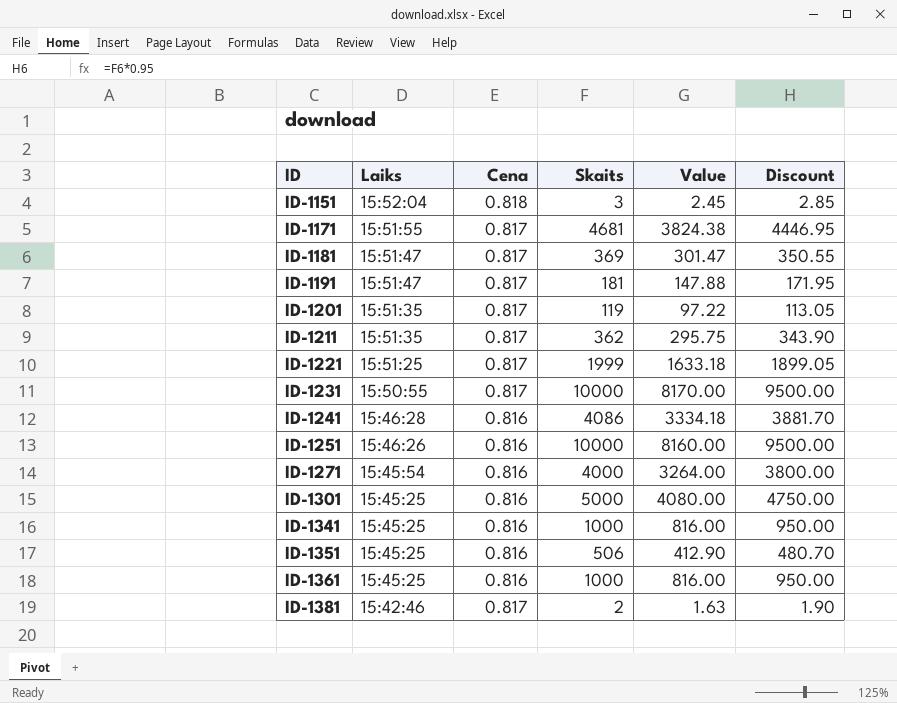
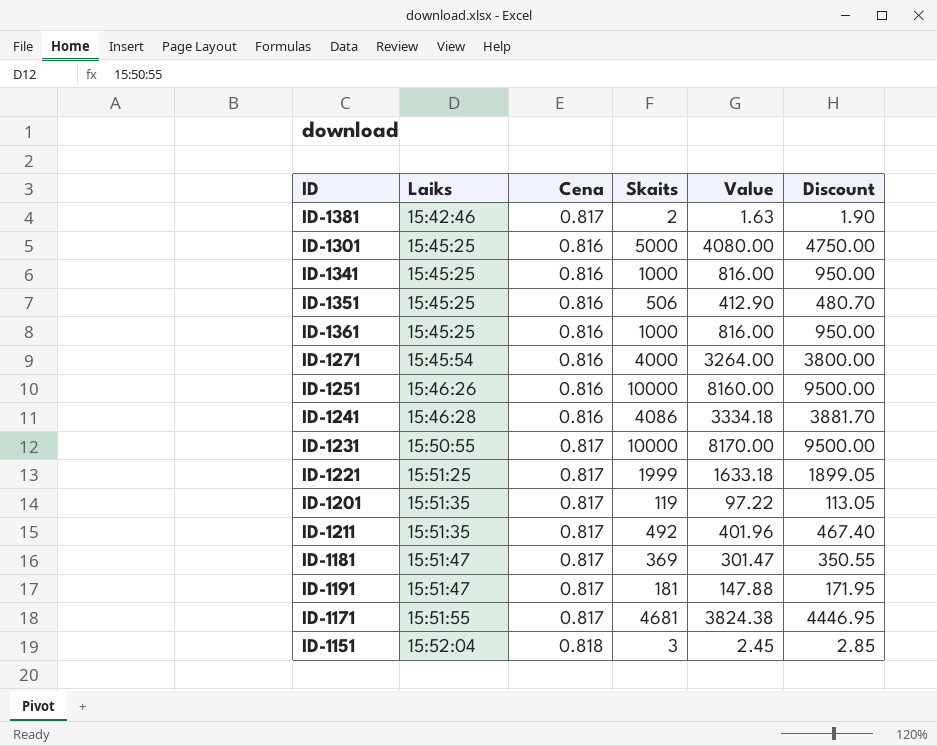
row order: ID ascending -> Laiks ascending
ID-1211 | Skaits: 362 -> 492
ID-1211 | Value: 295.75 -> 401.96
ID-1211 | Discount: 343.90 -> 467.40

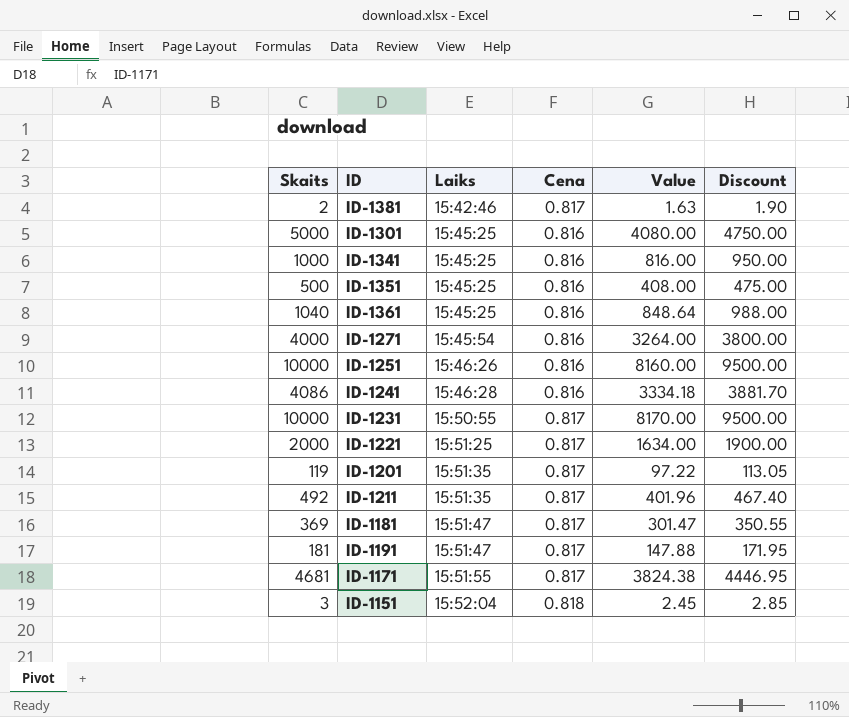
column Skaits | position: 4 -> 1
ID-1351 | Skaits: 506 -> 500
ID-1351 | Value: 412.90 -> 408.00
ID-1351 | Discount: 480.70 -> 475.00
ID-1361 | Skaits: 1000 -> 1040
ID-1361 | Value: 816.00 -> 848.64
ID-1361 | Discount: 950.00 -> 988.00
ID-1221 | Skaits: 1999 -> 2000
ID-1221 | Value: 1633.18 -> 1634.00
ID-1221 | Discount: 1899.05 -> 1900.00

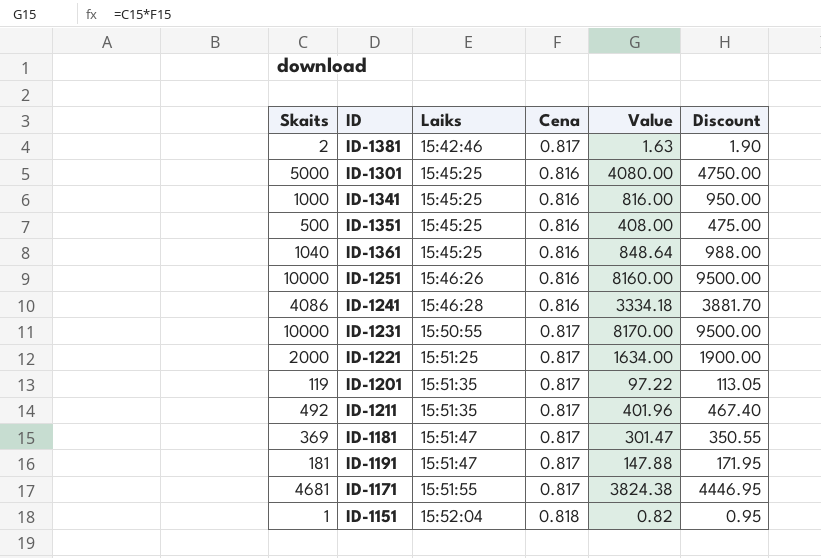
row ID-1271: 4000 | 15:45:54 | 0.816 | 3264.00 | 3800.00 -> none
ID-1151 | Skaits: 3 -> 1
ID-1151 | Value: 2.45 -> 0.82
ID-1151 | Discount: 2.85 -> 0.95

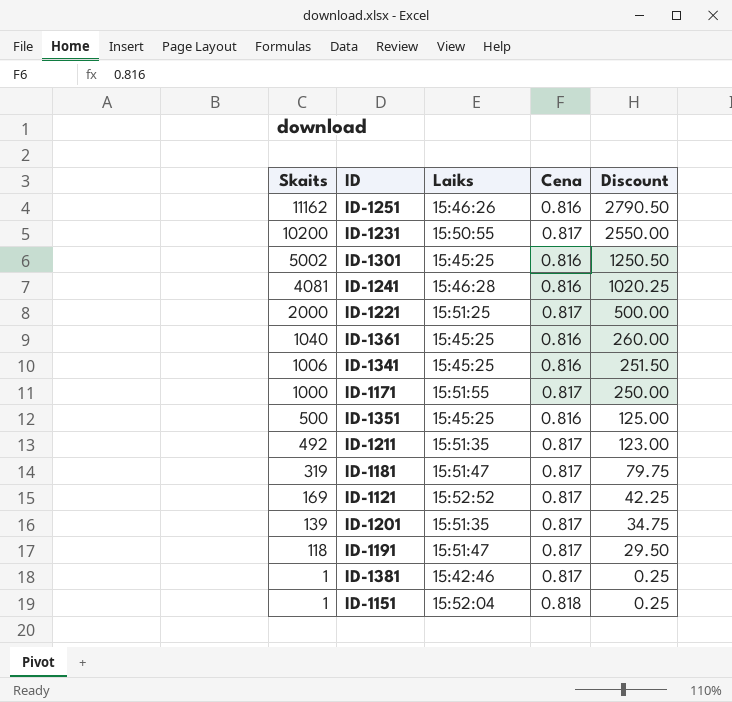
row order: Laiks ascending -> Skaits descending
column Value | formula: [Skaits] * [Cena] -> none
column Discount | formula: [Skaits] * 0.95 -> [Skaits] * 0.25
ID-1251 | Skaits: 10000 -> 11162
ID-1231 | Skaits: 10000 -> 10200
ID-1301 | Skaits: 5000 -> 5002
ID-1241 | Skaits: 4086 -> 4081
ID-1341 | Skaits: 1000 -> 1006
ID-1171 | Skaits: 4681 -> 1000
ID-1181 | Skaits: 369 -> 319
row ID-1121: none -> 169 | 15:52:52 | 0.817 | 42.25
ID-1201 | Skaits: 119 -> 139
ID-1191 | Skaits: 181 -> 118
ID-1381 | Skaits: 2 -> 1

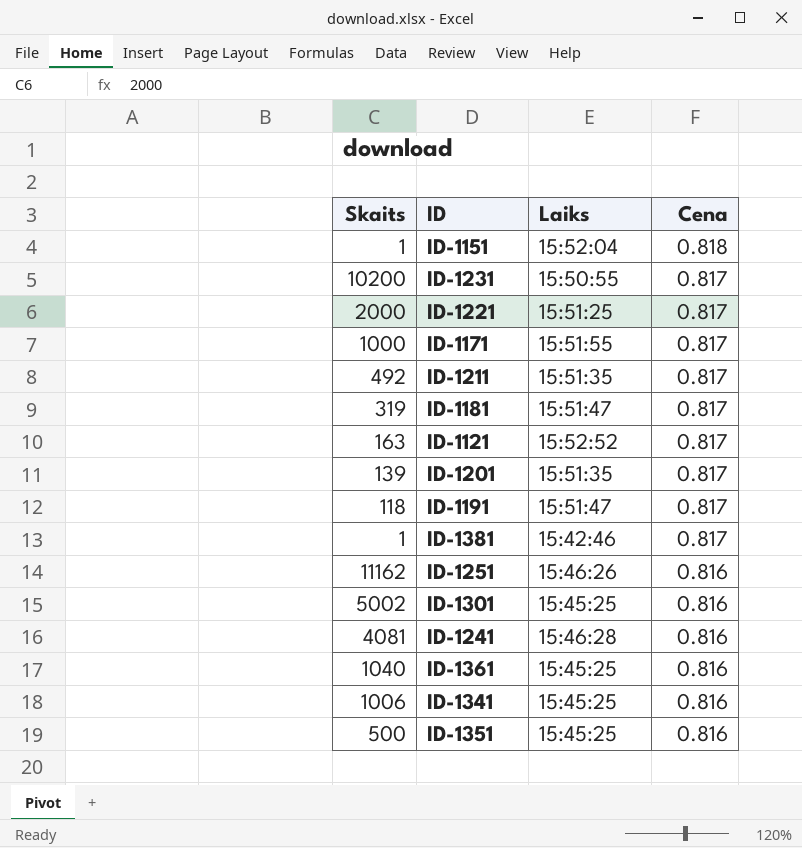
row order: Skaits descending -> Cena descending
column Discount | formula: [Skaits] * 0.25 -> none
ID-1121 | Skaits: 169 -> 163

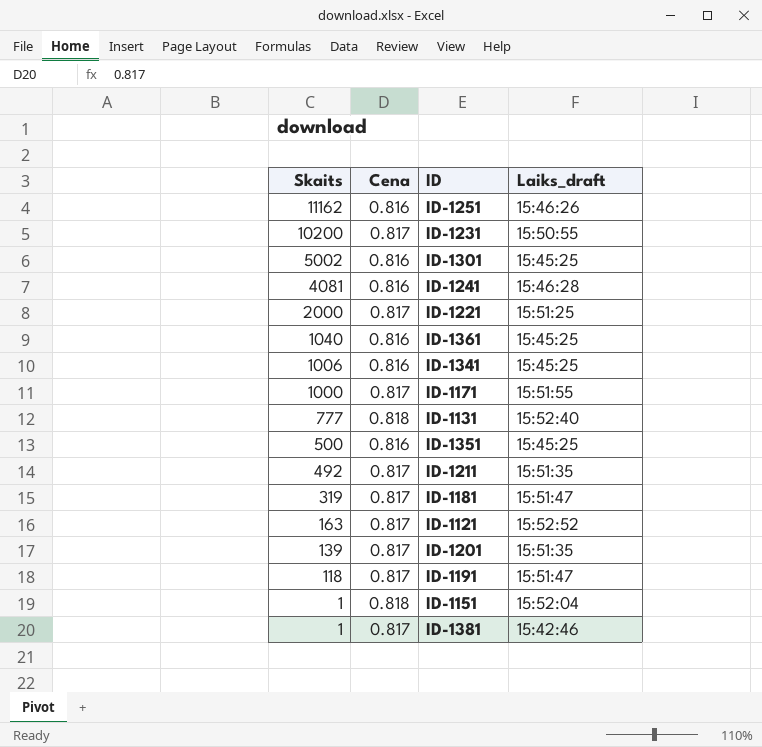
row order: Cena descending -> Skaits descending
column Cena | position: 4 -> 2
column name: Laiks -> Laiks_draft
row ID-1131: none -> 777 | 0.818 | 15:52:40

